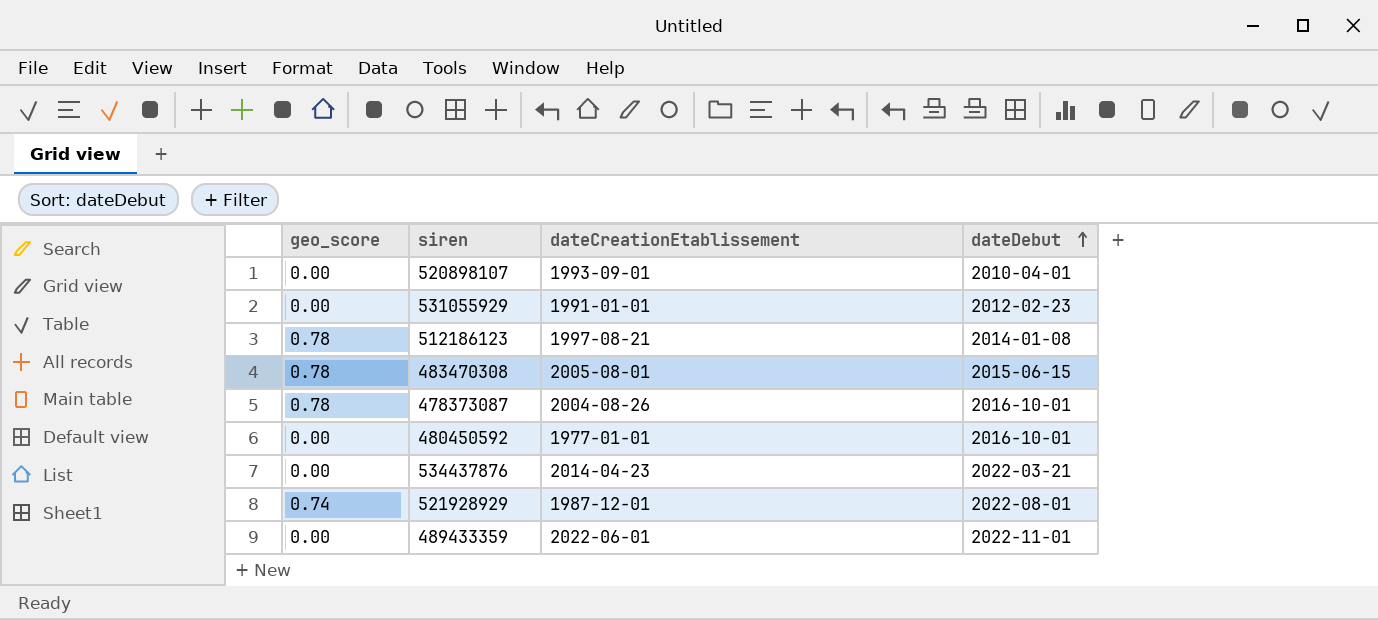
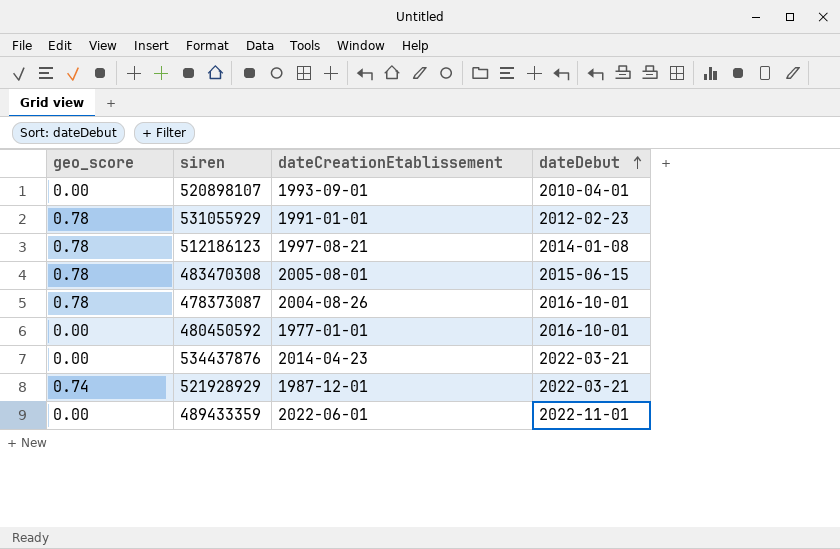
531055929 | geo_score: 0.00 -> 0.78
521928929 | dateDebut: 2022-08-01 -> 2022-03-21

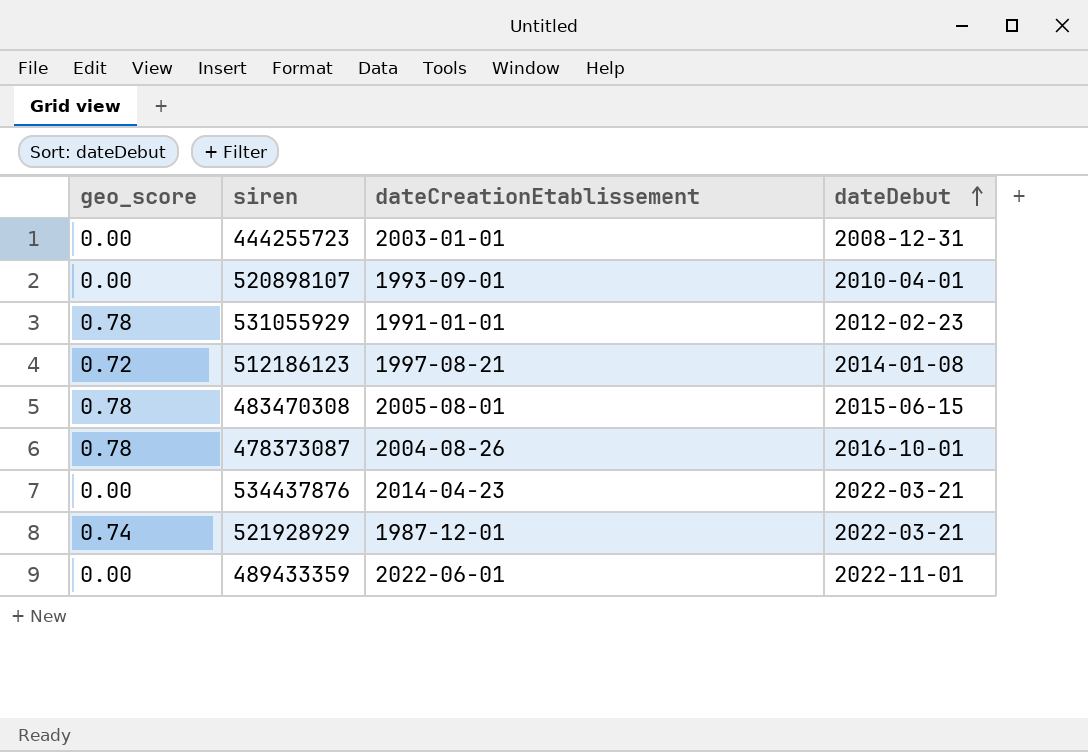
row 480450592: 0.00 | 1977-01-01 | 2016-10-01 -> none
row 444255723: none -> 0.00 | 2003-01-01 | 2008-12-31
512186123 | geo_score: 0.78 -> 0.72

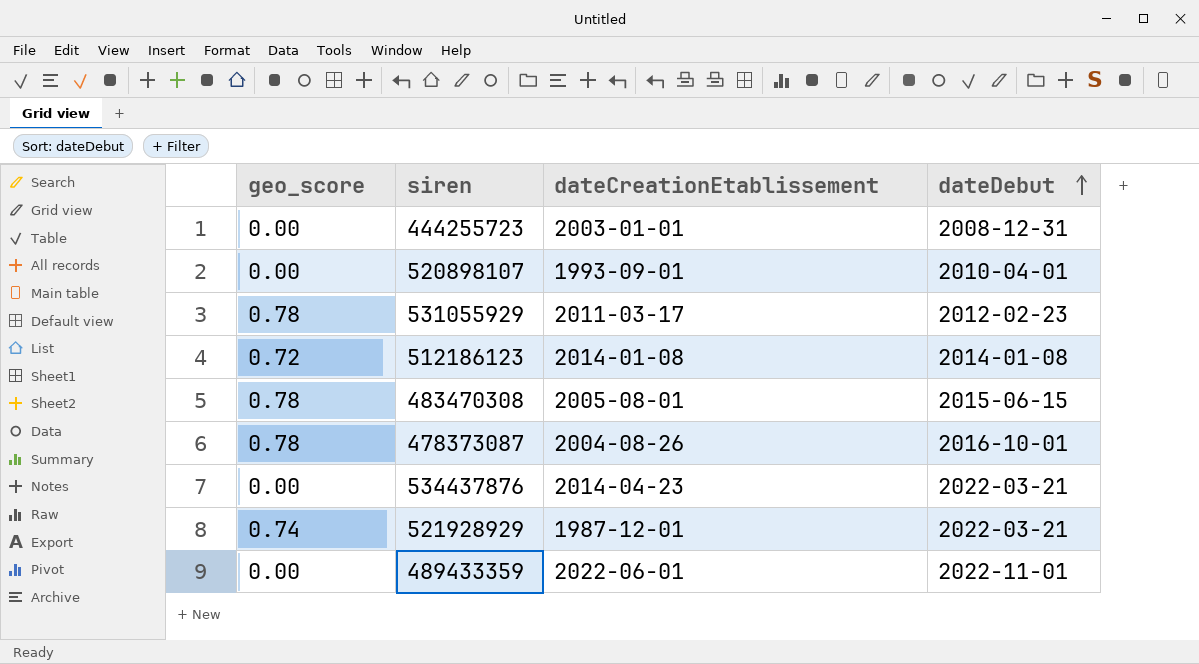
531055929 | dateCreationEtablissement: 1991-01-01 -> 2011-03-17
512186123 | dateCreationEtablissement: 1997-08-21 -> 2014-01-08

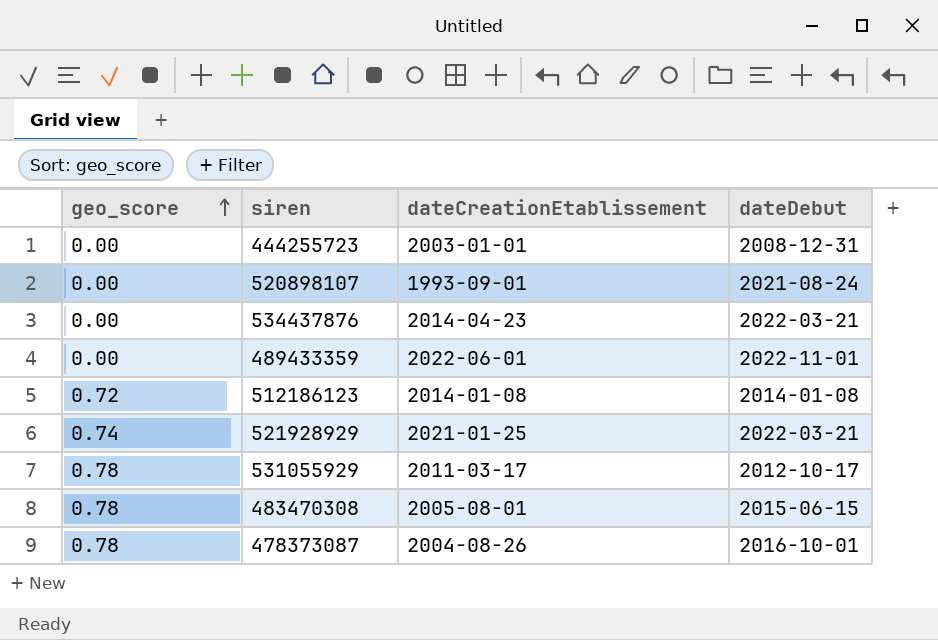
row order: dateDebut ascending -> geo_score ascending
520898107 | dateDebut: 2010-04-01 -> 2021-08-24
521928929 | dateCreationEtablissement: 1987-12-01 -> 2021-01-25
531055929 | dateDebut: 2012-02-23 -> 2012-10-17

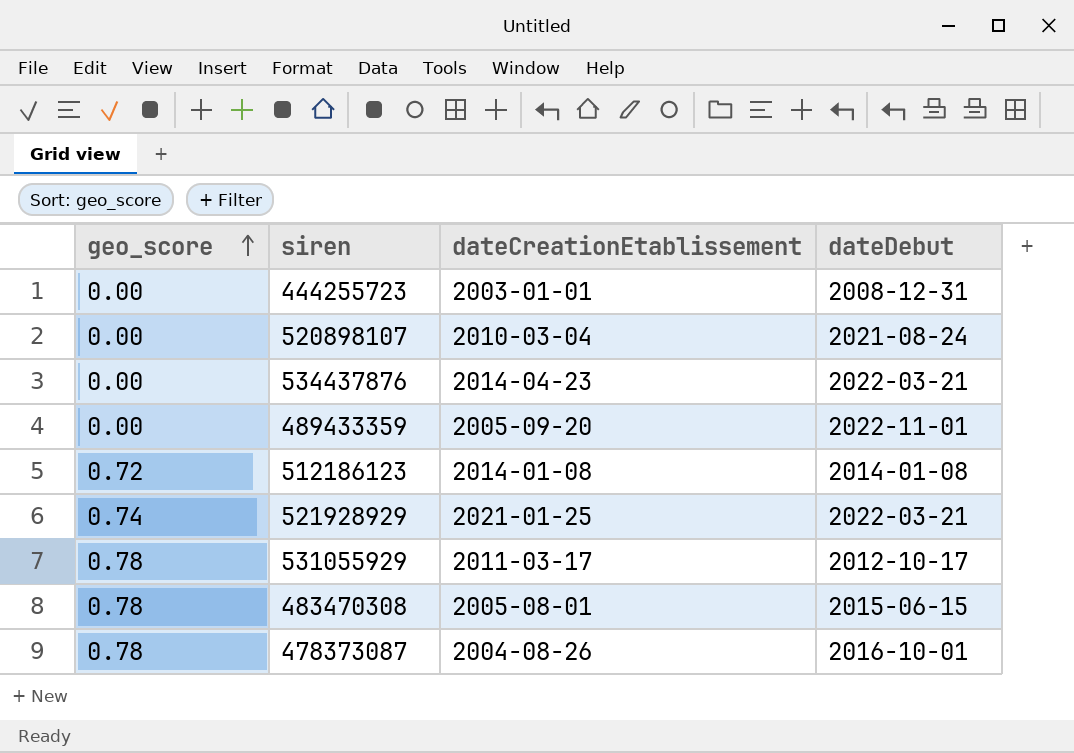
520898107 | dateCreationEtablissement: 1993-09-01 -> 2010-03-04
489433359 | dateCreationEtablissement: 2022-06-01 -> 2005-09-20

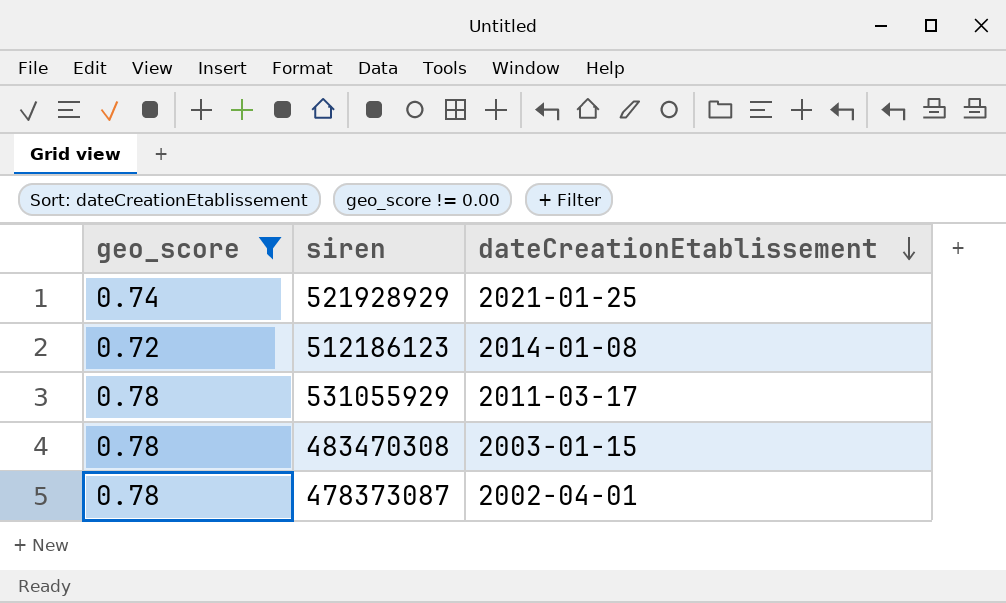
filter: none -> geo_score != 0.00
row order: geo_score ascending -> dateCreationEtablissement descending
column dateDebut | position: 4 -> none
483470308 | dateCreationEtablissement: 2005-08-01 -> 2003-01-15
478373087 | dateCreationEtablissement: 2004-08-26 -> 2002-04-01

